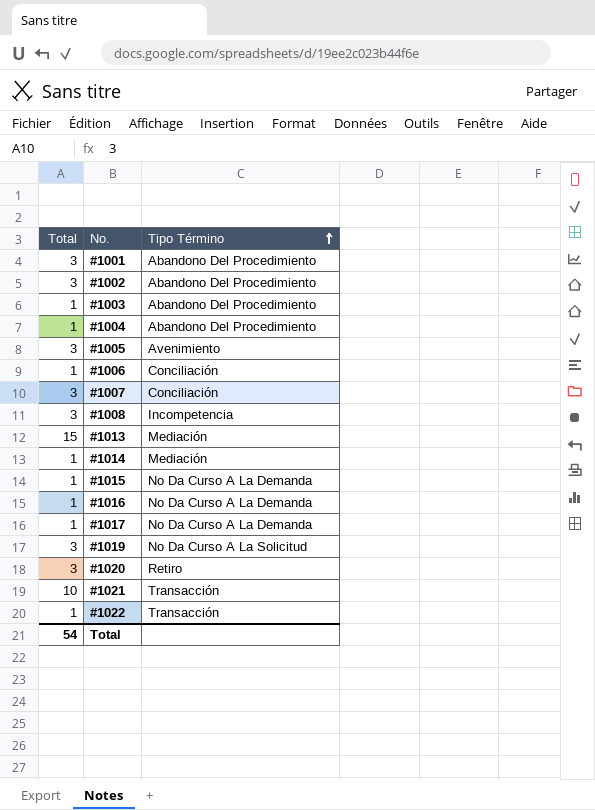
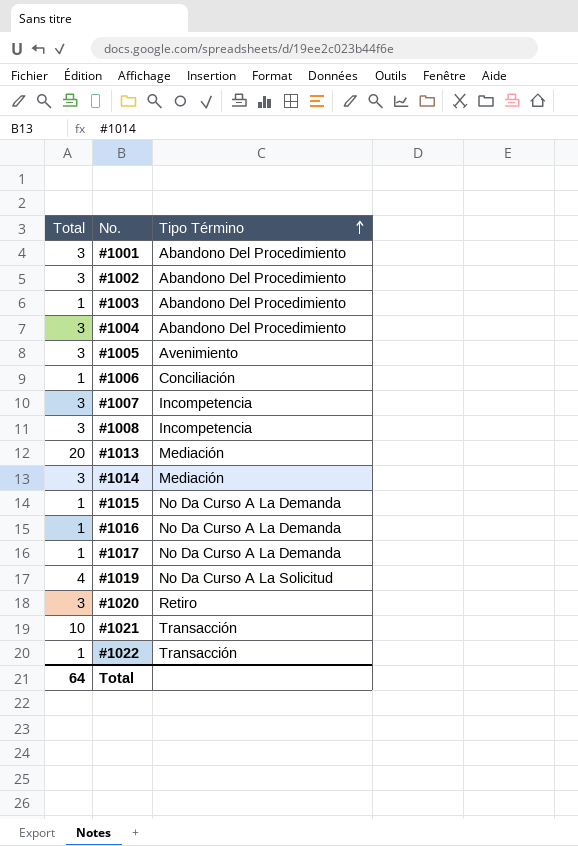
#1004 | Total: 1 -> 3
#1007 | Tipo Término: Conciliación -> Incompetencia
#1013 | Total: 15 -> 20
#1014 | Total: 1 -> 3
#1019 | Total: 3 -> 4
Total | Total: 54 -> 64

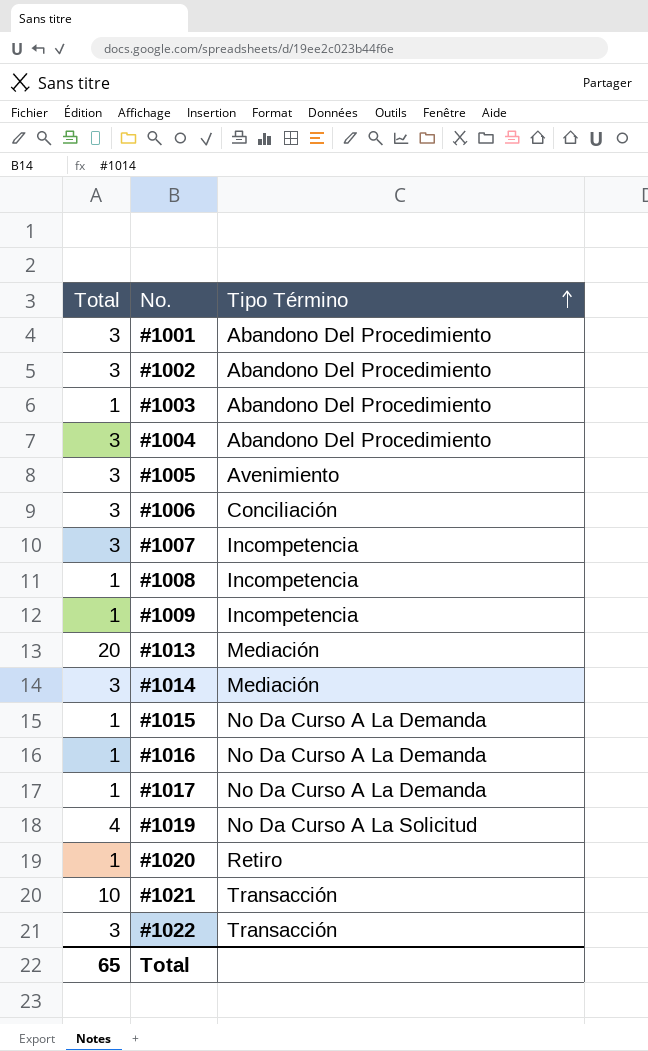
#1006 | Total: 1 -> 3
#1008 | Total: 3 -> 1
row #1009: none -> 1 | Incompetencia
#1020 | Total: 3 -> 1
#1022 | Total: 1 -> 3
Total | Total: 64 -> 65

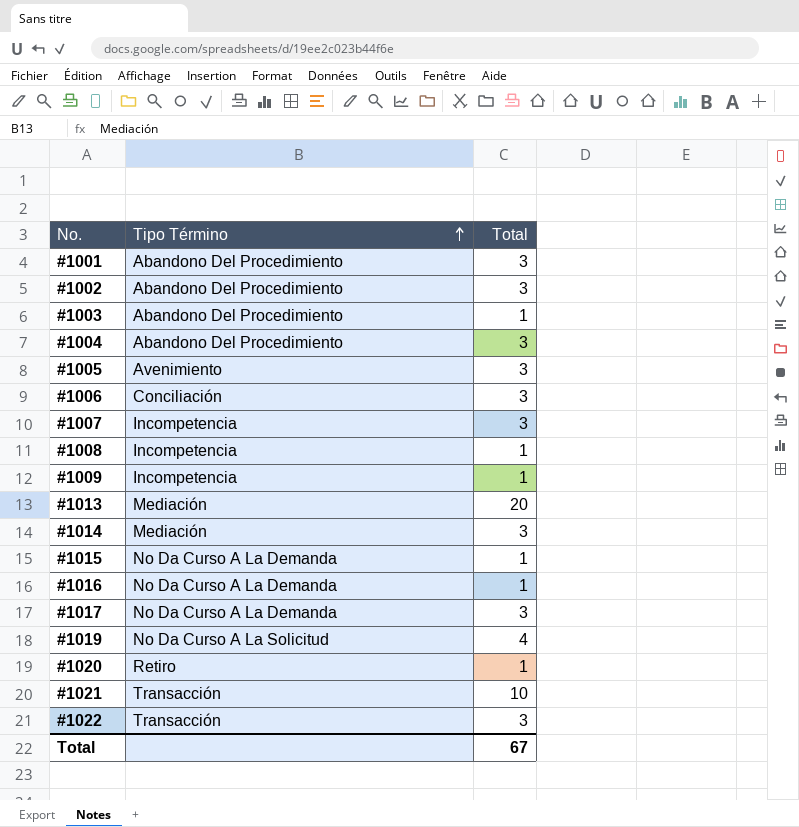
column Total | position: 1 -> 3
#1017 | Total: 1 -> 3
Total | Total: 65 -> 67

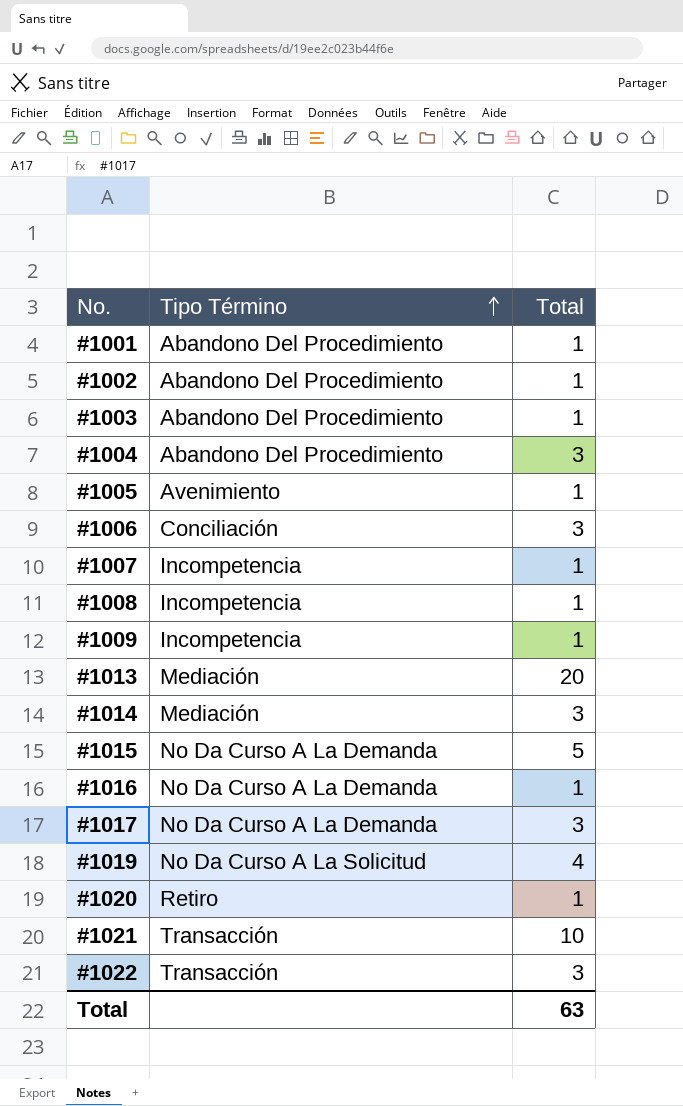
#1001 | Total: 3 -> 1
#1002 | Total: 3 -> 1
#1005 | Total: 3 -> 1
#1007 | Total: 3 -> 1
#1015 | Total: 1 -> 5
Total | Total: 67 -> 63

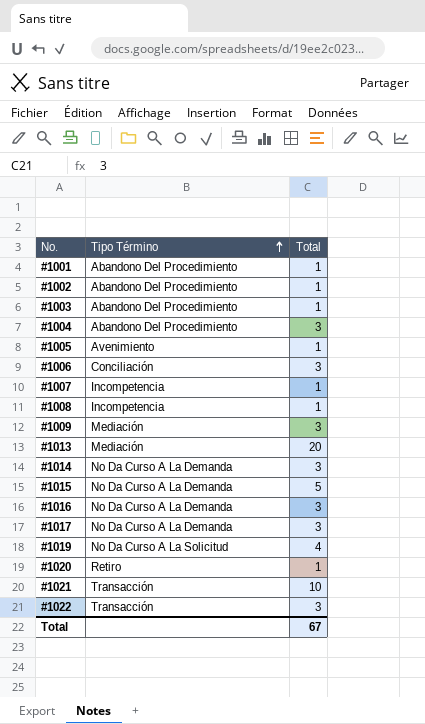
#1009 | Tipo Término: Incompetencia -> Mediación
#1009 | Total: 1 -> 3
#1014 | Tipo Término: Mediación -> No Da Curso A La Demanda
#1016 | Total: 1 -> 3
Total | Total: 63 -> 67

